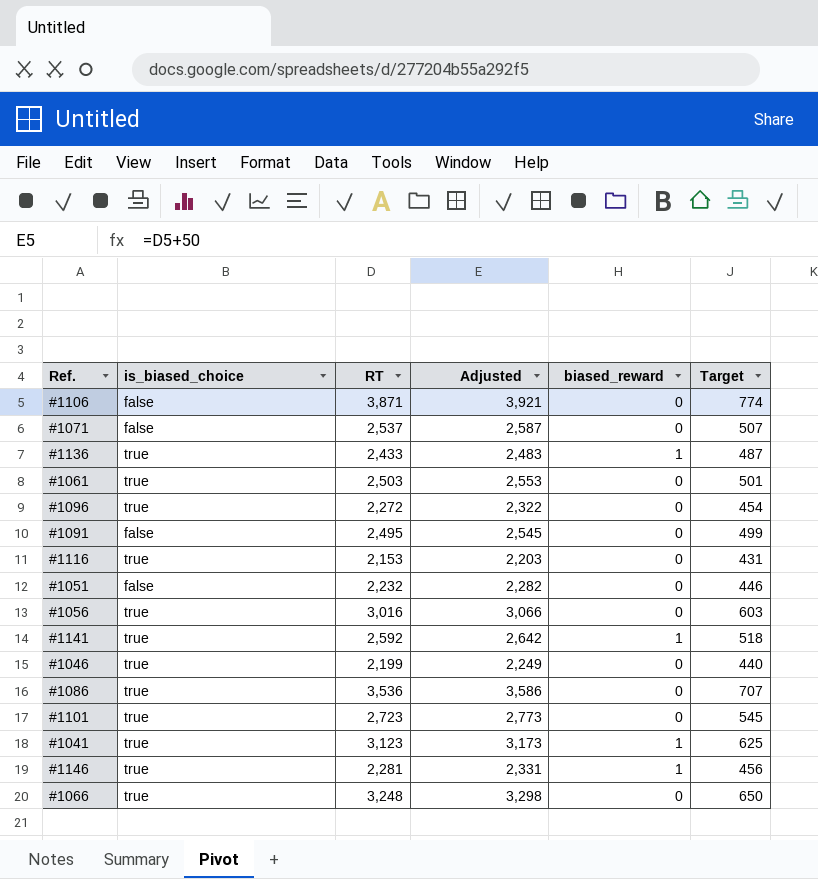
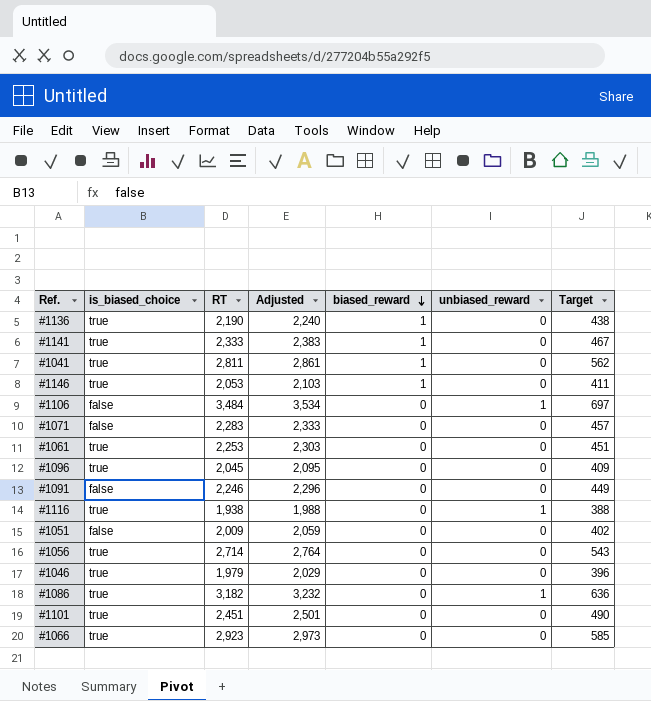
row order: none -> biased_reward descending
column unbiased_reward | position: none -> 6
#1136 | RT: 2,433 -> 2,190
#1136 | Adjusted: 2,483 -> 2,240
#1136 | Target: 487 -> 438
#1141 | RT: 2,592 -> 2,333
#1141 | Adjusted: 2,642 -> 2,383
#1141 | Target: 518 -> 467
#1041 | RT: 3,123 -> 2,811
#1041 | Adjusted: 3,173 -> 2,861
#1041 | Target: 625 -> 562
#1146 | RT: 2,281 -> 2,053
#1146 | Adjusted: 2,331 -> 2,103
#1146 | Target: 456 -> 411
#1106 | RT: 3,871 -> 3,484
#1106 | Adjusted: 3,921 -> 3,534
#1106 | Target: 774 -> 697
#1071 | RT: 2,537 -> 2,283
#1071 | Adjusted: 2,587 -> 2,333
#1071 | Target: 507 -> 457
#1061 | RT: 2,503 -> 2,253
#1061 | Adjusted: 2,553 -> 2,303
#1061 | Target: 501 -> 451
#1096 | RT: 2,272 -> 2,045
#1096 | Adjusted: 2,322 -> 2,095
#1096 | Target: 454 -> 409
#1091 | RT: 2,495 -> 2,246
#1091 | Adjusted: 2,545 -> 2,296
#1091 | Target: 499 -> 449
#1116 | RT: 2,153 -> 1,938
#1116 | Adjusted: 2,203 -> 1,988
#1116 | Target: 431 -> 388
#1051 | RT: 2,232 -> 2,009
#1051 | Adjusted: 2,282 -> 2,059
#1051 | Target: 446 -> 402
#1056 | RT: 3,016 -> 2,714
#1056 | Adjusted: 3,066 -> 2,764
#1056 | Target: 603 -> 543
#1046 | RT: 2,199 -> 1,979
#1046 | Adjusted: 2,249 -> 2,029
#1046 | Target: 440 -> 396
#1086 | RT: 3,536 -> 3,182
#1086 | Adjusted: 3,586 -> 3,232
#1086 | Target: 707 -> 636
#1101 | RT: 2,723 -> 2,451
#1101 | Adjusted: 2,773 -> 2,501
#1101 | Target: 545 -> 490
#1066 | RT: 3,248 -> 2,923
#1066 | Adjusted: 3,298 -> 2,973
#1066 | Target: 650 -> 585

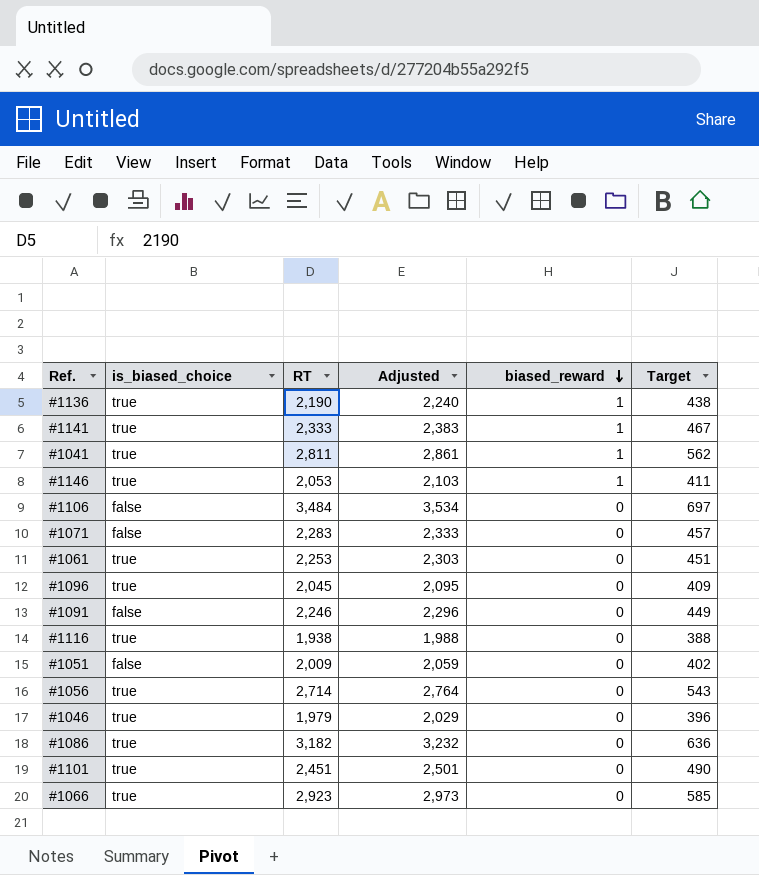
column unbiased_reward | position: 6 -> none

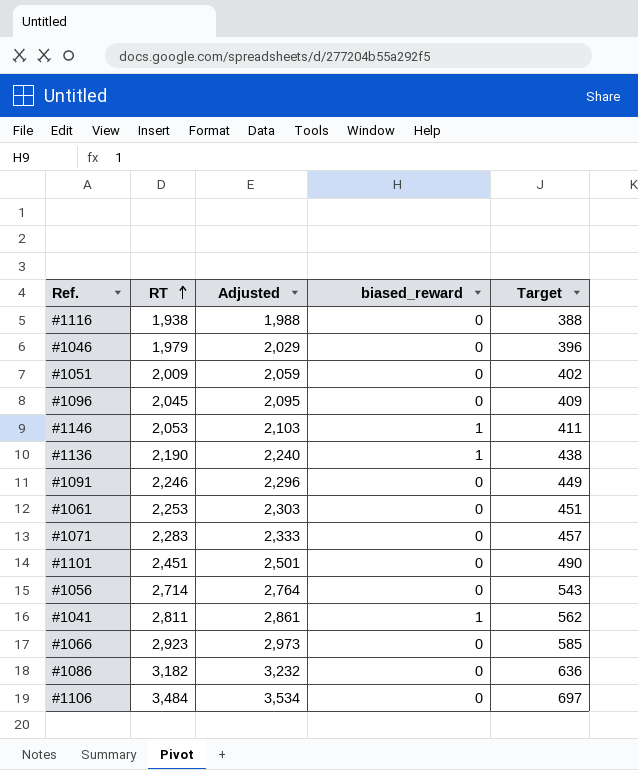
row order: biased_reward descending -> RT ascending
column is_biased_choice | position: 2 -> none
row #1141: true | 2,333 | 2,383 | 1 | 467 -> none

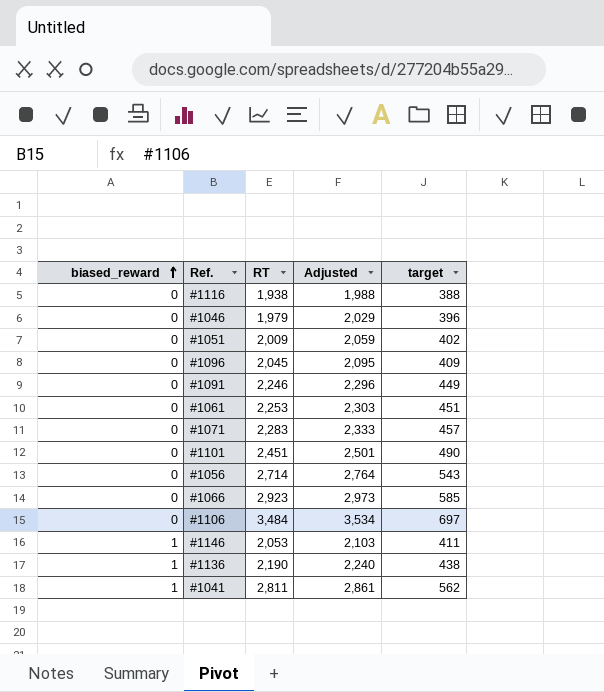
row order: RT ascending -> biased_reward ascending
column biased_reward | position: 4 -> 1
column name: Target -> target
row #1086: 3,182 | 3,232 | 0 | 636 -> none

